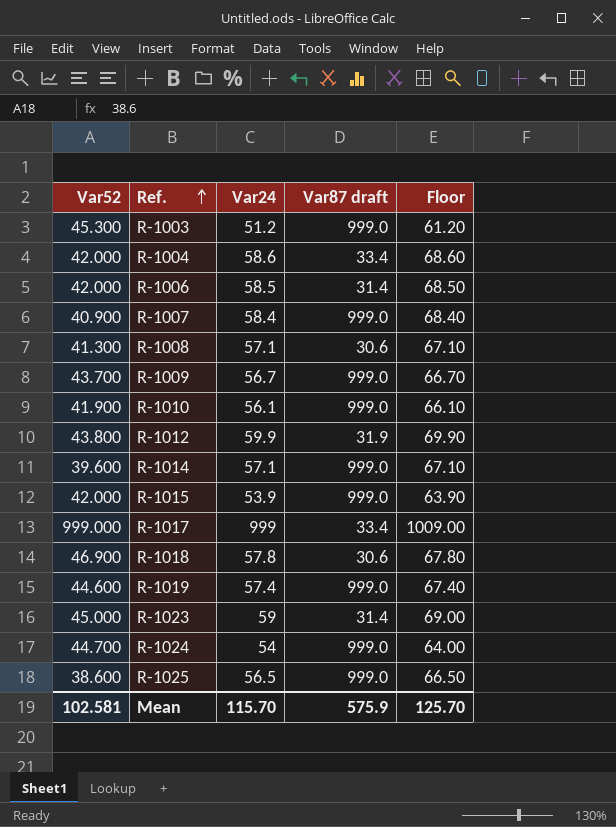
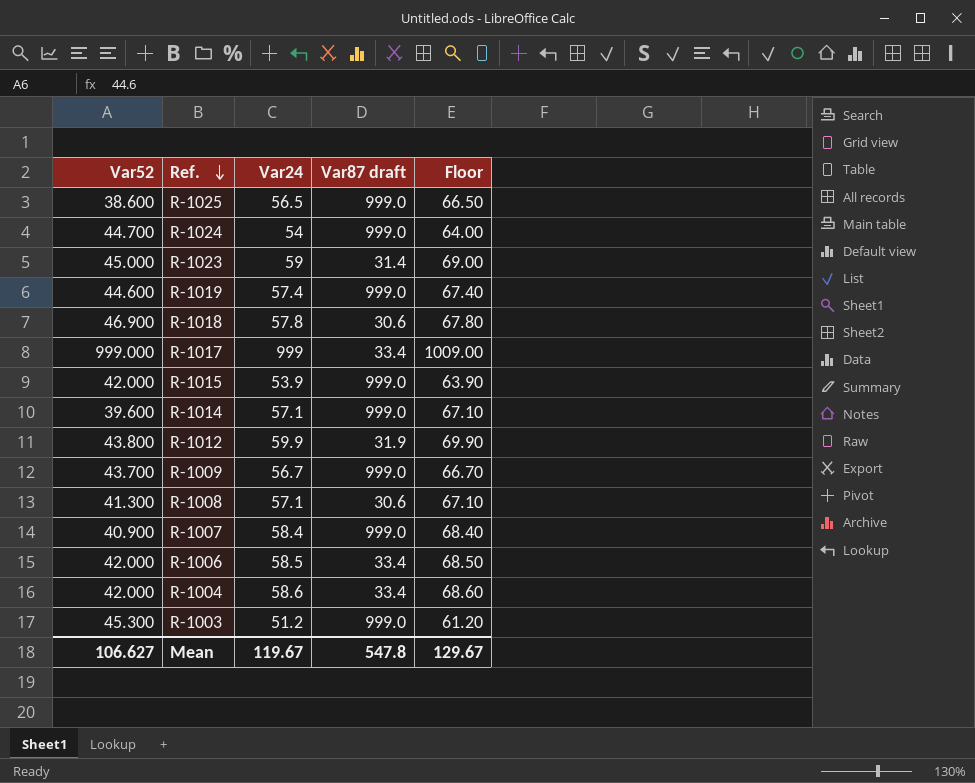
row order: Ref. ascending -> Ref. descending
row R-1010: 41.900 | 56.1 | 999.0 | 66.10 -> none
R-1006 | Var87 draft: 31.4 -> 33.4
Mean | Var52: 102.581 -> 106.627
Mean | Var24: 115.70 -> 119.67
Mean | Var87 draft: 575.9 -> 547.8
Mean | Floor: 125.70 -> 129.67

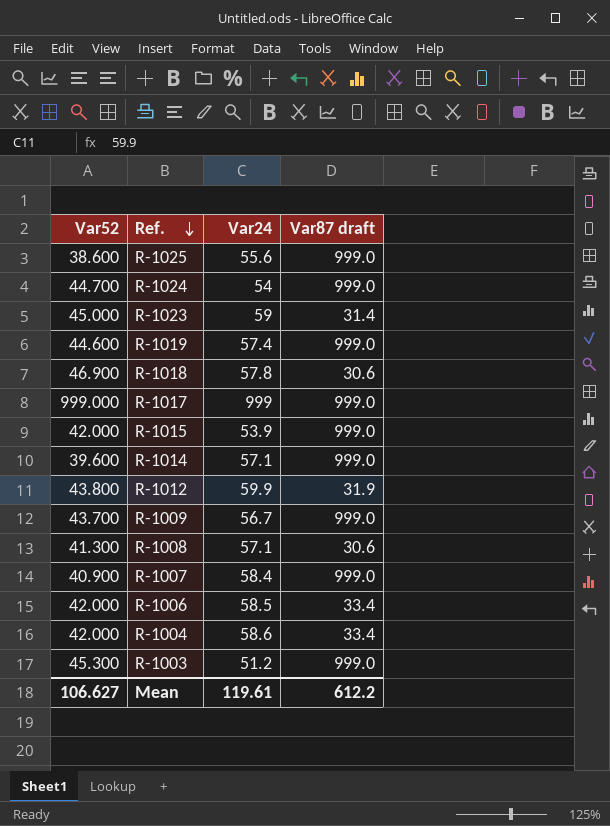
column Floor | formula: [Var24] + 10 -> none
R-1025 | Var24: 56.5 -> 55.6
R-1017 | Var87 draft: 33.4 -> 999.0
Mean | Var24: 119.67 -> 119.61
Mean | Var87 draft: 547.8 -> 612.2

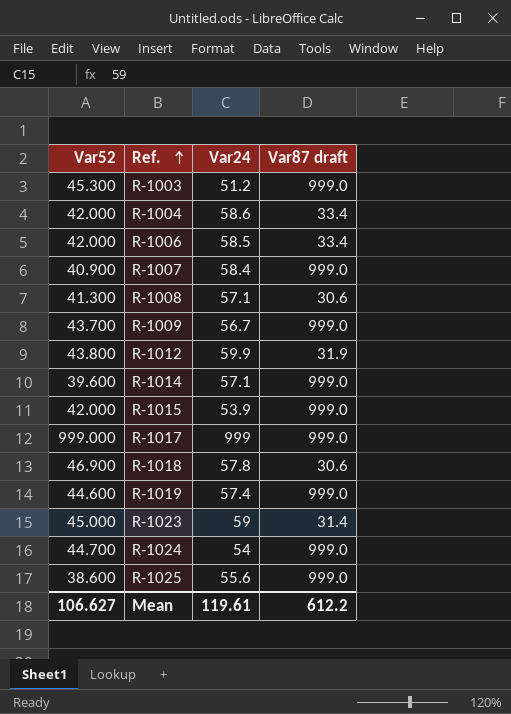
row order: Ref. descending -> Ref. ascending

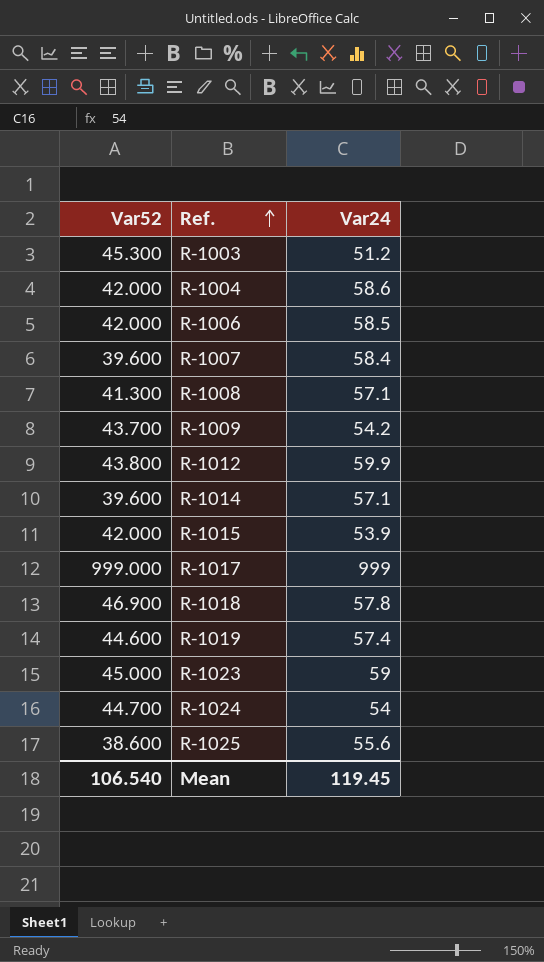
column Var87 draft | position: 4 -> none
R-1007 | Var52: 40.900 -> 39.600
R-1009 | Var24: 56.7 -> 54.2
Mean | Var52: 106.627 -> 106.540
Mean | Var24: 119.61 -> 119.45

